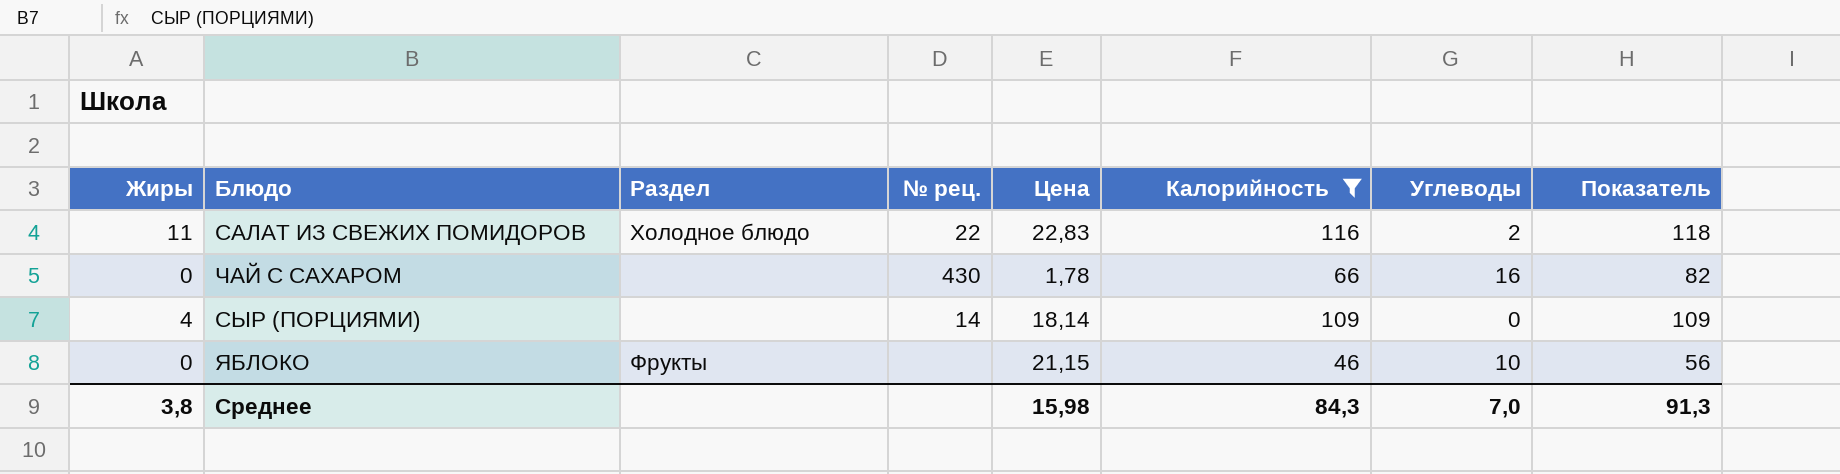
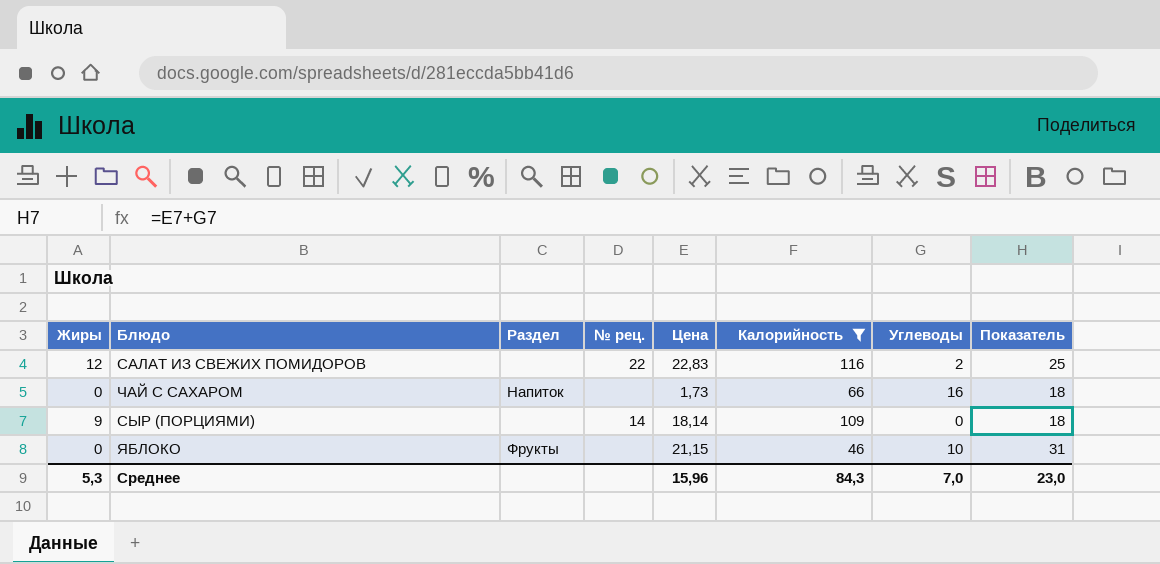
column Показатель | formula: [Калорийность] + [Углеводы] -> [Цена] + [Углеводы]
САЛАТ ИЗ СВЕЖИХ ПОМИДОРОВ | Жиры: 11 -> 12
САЛАТ ИЗ СВЕЖИХ ПОМИДОРОВ | Раздел: Холодное блюдо -> none
ЧАЙ С САХАРОМ | Раздел: none -> Напиток
ЧАЙ С САХАРОМ | № рец.: 430 -> none
ЧАЙ С САХАРОМ | Цена: 1,78 -> 1,73
СЫР (ПОРЦИЯМИ) | Жиры: 4 -> 9
Среднее | Жиры: 3,8 -> 5,3
Среднее | Цена: 15,98 -> 15,96
Среднее | Показатель: 91,3 -> 23,0

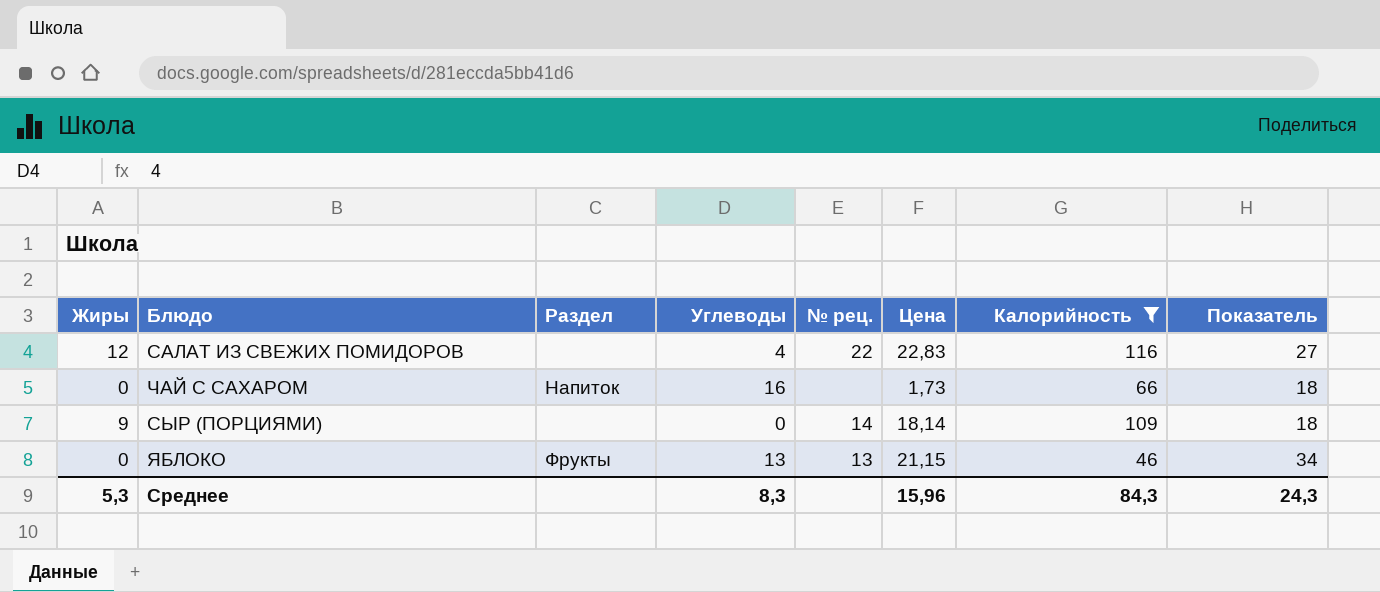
column Углеводы | position: 7 -> 4
САЛАТ ИЗ СВЕЖИХ ПОМИДОРОВ | Углеводы: 2 -> 4
САЛАТ ИЗ СВЕЖИХ ПОМИДОРОВ | Показатель: 25 -> 27
ЯБЛОКО | Углеводы: 10 -> 13
ЯБЛОКО | № рец.: none -> 13
ЯБЛОКО | Показатель: 31 -> 34
Среднее | Углеводы: 7,0 -> 8,3
Среднее | Показатель: 23,0 -> 24,3

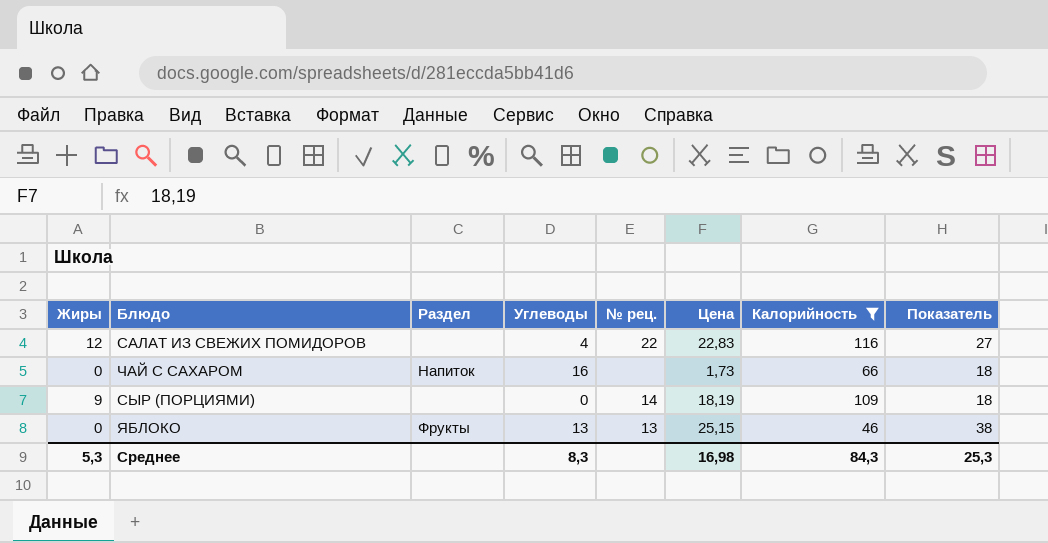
СЫР (ПОРЦИЯМИ) | Цена: 18,14 -> 18,19
ЯБЛОКО | Цена: 21,15 -> 25,15
ЯБЛОКО | Показатель: 34 -> 38
Среднее | Цена: 15,96 -> 16,98
Среднее | Показатель: 24,3 -> 25,3

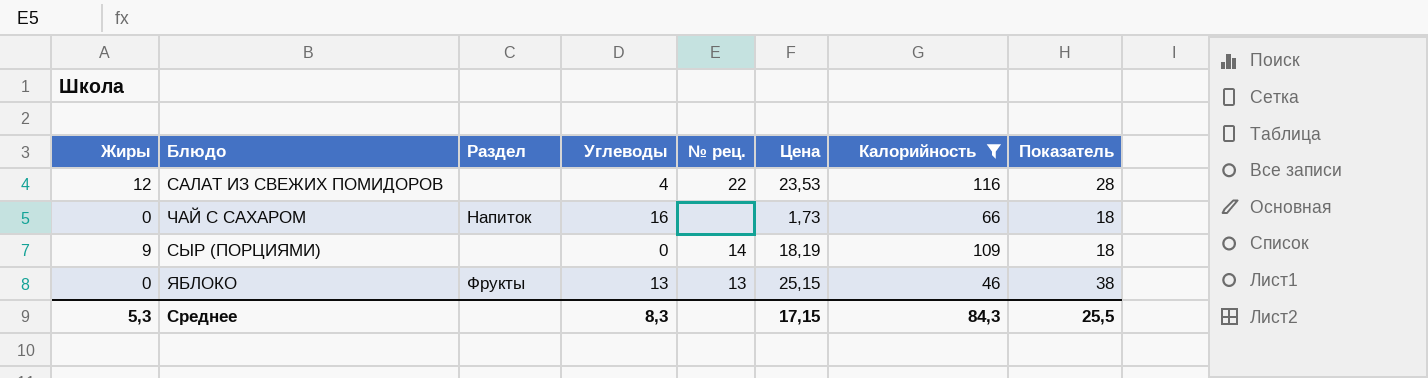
САЛАТ ИЗ СВЕЖИХ ПОМИДОРОВ | Цена: 22,83 -> 23,53
САЛАТ ИЗ СВЕЖИХ ПОМИДОРОВ | Показатель: 27 -> 28
Среднее | Цена: 16,98 -> 17,15
Среднее | Показатель: 25,3 -> 25,5

